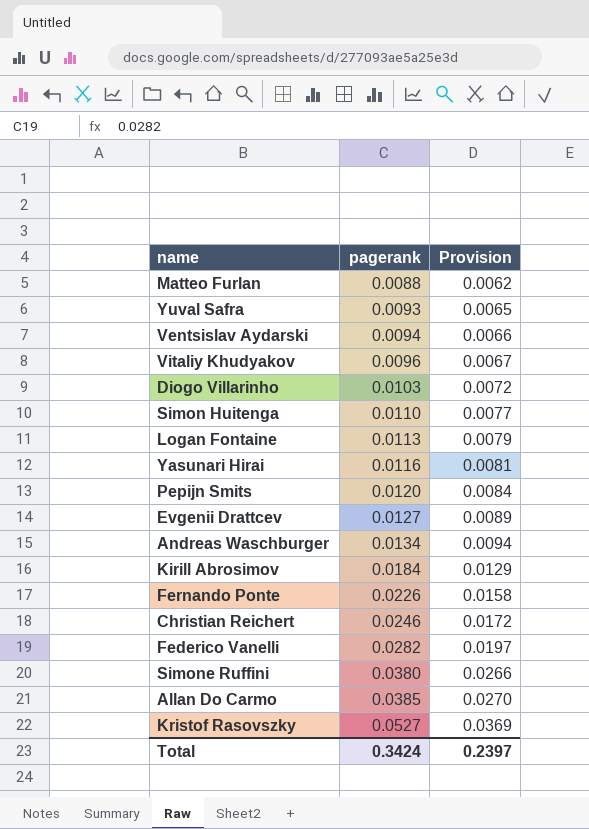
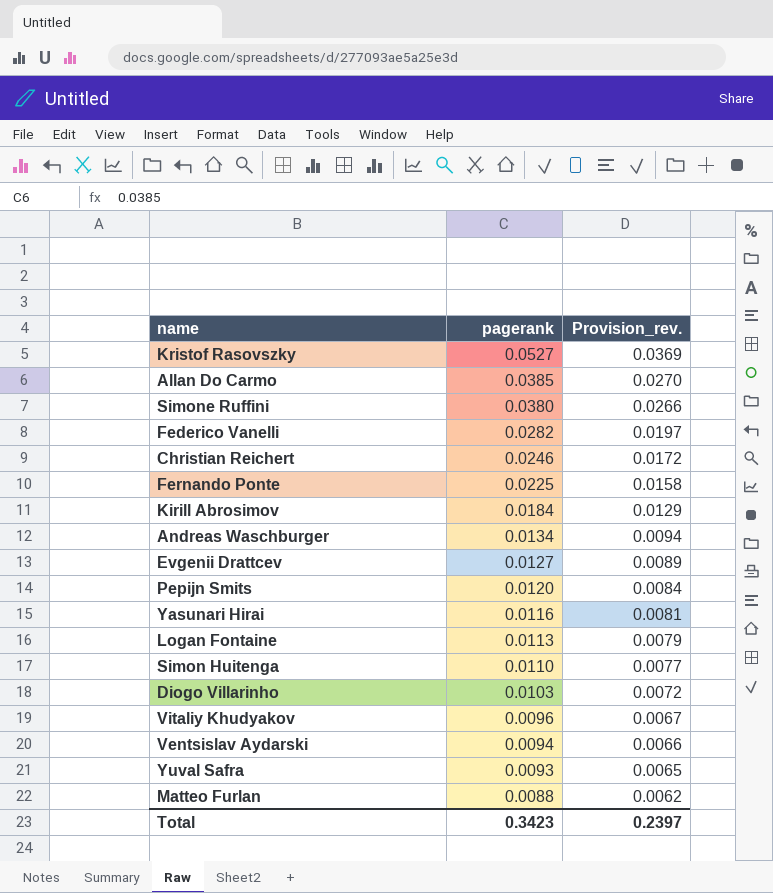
row order: pagerank ascending -> pagerank descending
column name: Provision -> Provision_rev.
Fernando Ponte | pagerank: 0.0226 -> 0.0225
Total | pagerank: 0.3424 -> 0.3423

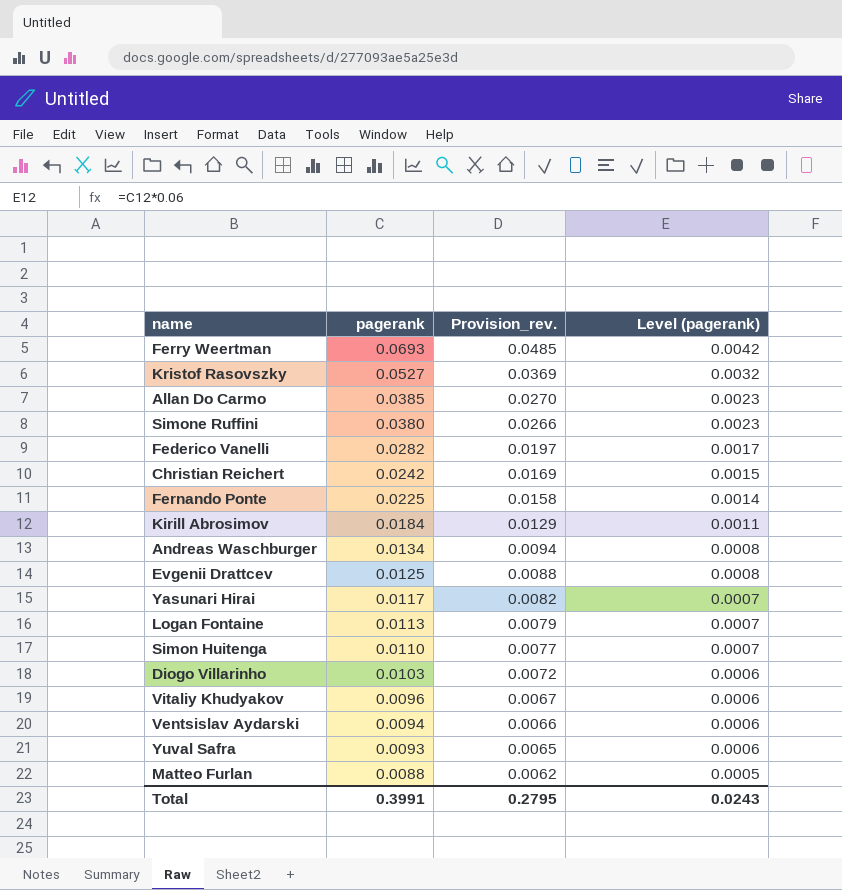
column Level (pagerank) | formula: none -> [pagerank] * 0.06
row Pepijn Smits: 0.0120 | 0.0084 -> none
row Ferry Weertman: none -> 0.0693 | 0.0485 | 0.0042
Christian Reichert | pagerank: 0.0246 -> 0.0242
Christian Reichert | Provision_rev.: 0.0172 -> 0.0169
Evgenii Drattcev | pagerank: 0.0127 -> 0.0125
Evgenii Drattcev | Provision_rev.: 0.0089 -> 0.0088
Yasunari Hirai | pagerank: 0.0116 -> 0.0117
Yasunari Hirai | Provision_rev.: 0.0081 -> 0.0082
Total | pagerank: 0.3423 -> 0.3991
Total | Provision_rev.: 0.2397 -> 0.2795

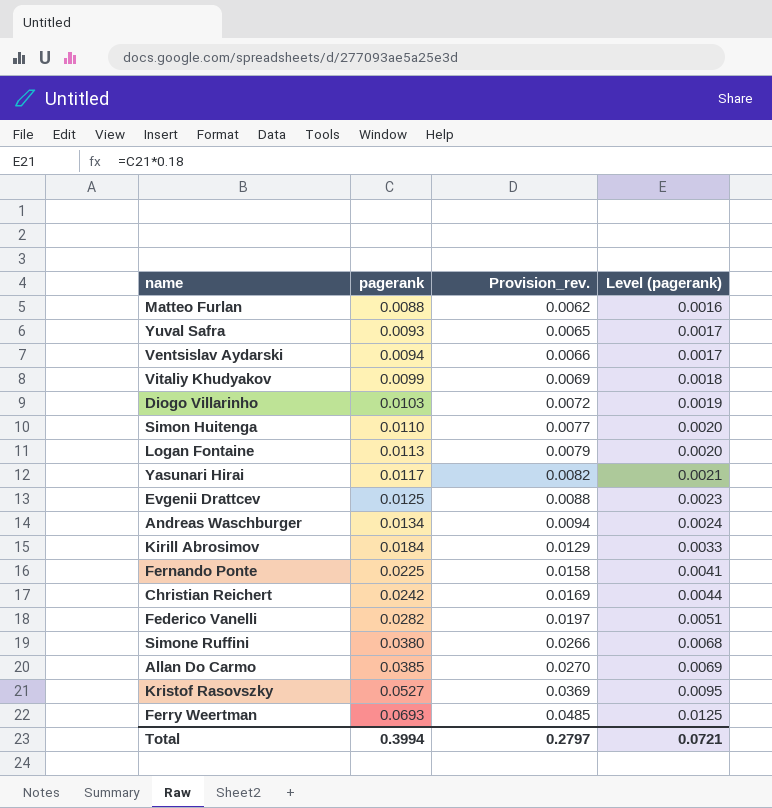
row order: pagerank descending -> pagerank ascending
column Level (pagerank) | formula: [pagerank] * 0.06 -> [pagerank] * 0.18
Vitaliy Khudyakov | pagerank: 0.0096 -> 0.0099
Vitaliy Khudyakov | Provision_rev.: 0.0067 -> 0.0069
Total | pagerank: 0.3991 -> 0.3994
Total | Provision_rev.: 0.2795 -> 0.2797
Total | Level (pagerank): 0.0243 -> 0.0721

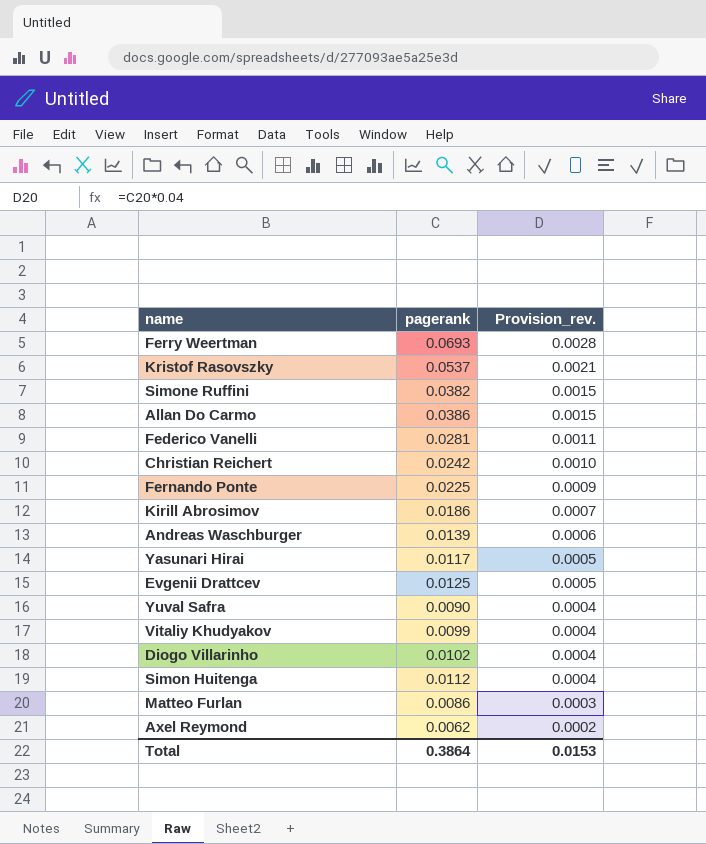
row order: pagerank ascending -> Provision_rev. descending
column Level (pagerank) | formula: [pagerank] * 0.18 -> none
column Provision_rev. | formula: [pagerank] * 0.7 -> [pagerank] * 0.04
row Ventsislav Aydarski: 0.0094 | 0.0066 | 0.0017 -> none
row Logan Fontaine: 0.0113 | 0.0079 | 0.0020 -> none
Kristof Rasovszky | pagerank: 0.0527 -> 0.0537
Simone Ruffini | pagerank: 0.0380 -> 0.0382
Allan Do Carmo | pagerank: 0.0385 -> 0.0386
Federico Vanelli | pagerank: 0.0282 -> 0.0281
Kirill Abrosimov | pagerank: 0.0184 -> 0.0186
Andreas Waschburger | pagerank: 0.0134 -> 0.0139
Yuval Safra | pagerank: 0.0093 -> 0.0090
Diogo Villarinho | pagerank: 0.0103 -> 0.0102
Simon Huitenga | pagerank: 0.0110 -> 0.0112
Matteo Furlan | pagerank: 0.0088 -> 0.0086
row Axel Reymond: none -> 0.0062 | 0.0002
Total | pagerank: 0.3994 -> 0.3864
Total | Provision_rev.: 0.2797 -> 0.0153

